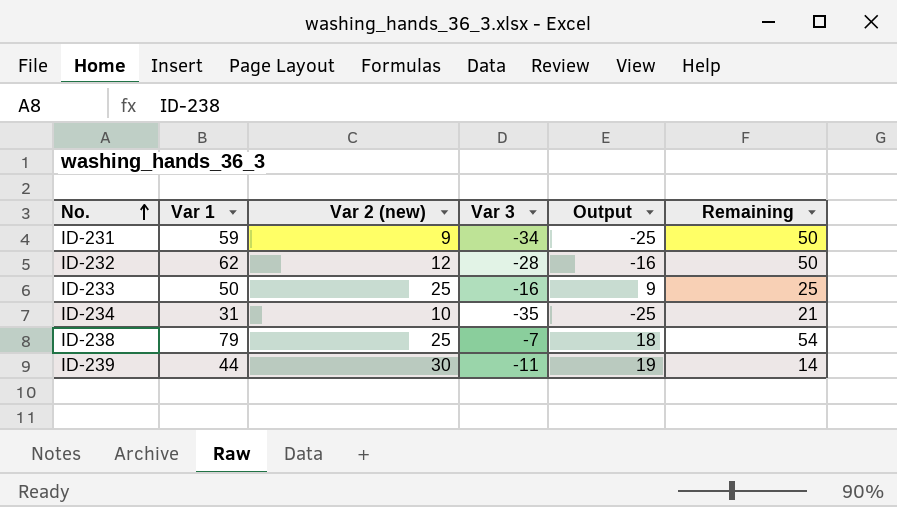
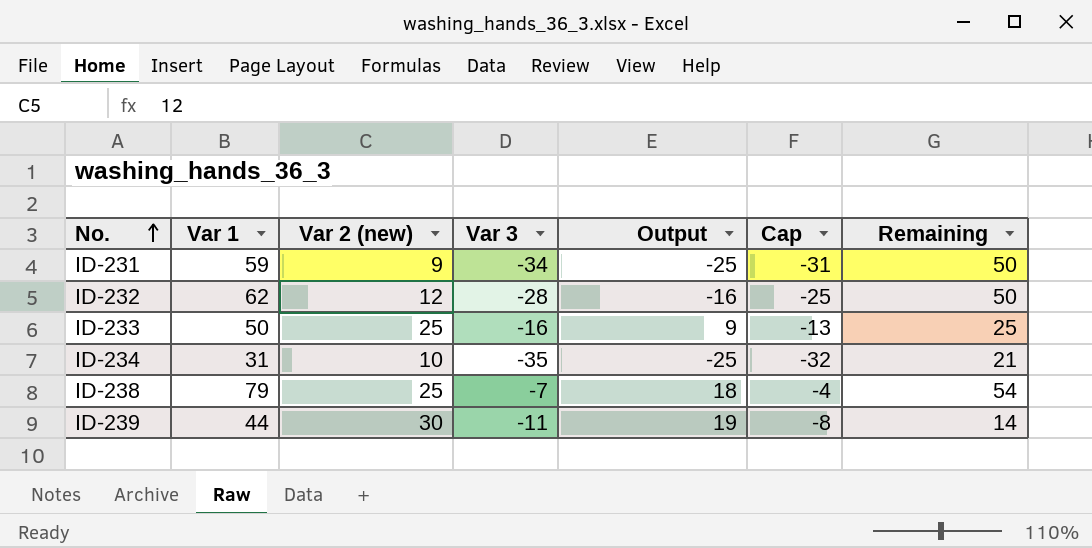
column Cap | formula: none -> [Var 3] + 3

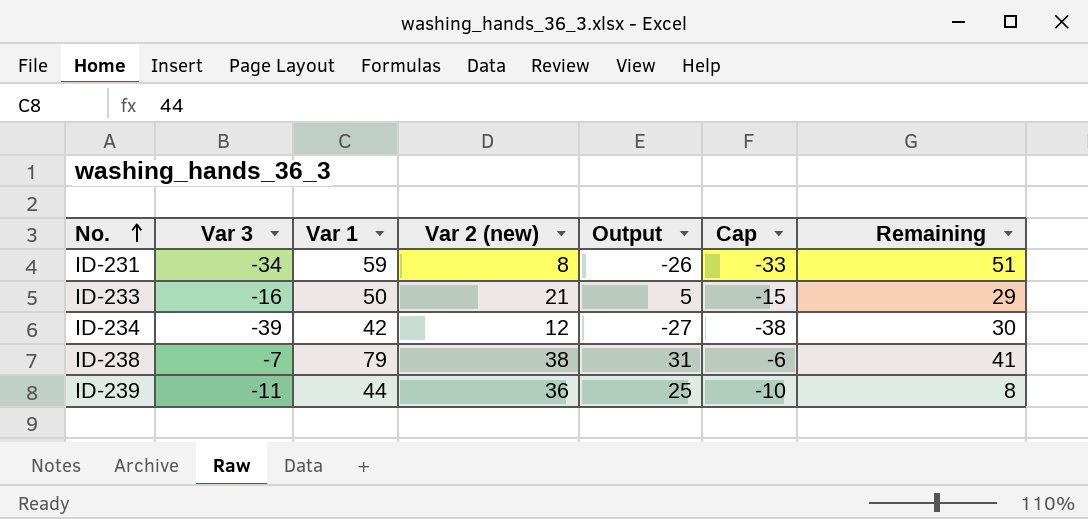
column Var 3 | position: 4 -> 2
column Cap | formula: [Var 3] + 3 -> [Var 3] + 1
row ID-232: 62 | 12 | -28 | -16 | -25 | 50 -> none
ID-231 | Var 2 (new): 9 -> 8
ID-231 | Output: -25 -> -26
ID-231 | Remaining: 50 -> 51
ID-233 | Var 2 (new): 25 -> 21
ID-233 | Output: 9 -> 5
ID-233 | Remaining: 25 -> 29
ID-234 | Var 3: -35 -> -39
ID-234 | Var 1: 31 -> 42
ID-234 | Var 2 (new): 10 -> 12
ID-234 | Output: -25 -> -27
ID-234 | Remaining: 21 -> 30
ID-238 | Var 2 (new): 25 -> 38
ID-238 | Output: 18 -> 31
ID-238 | Remaining: 54 -> 41
ID-239 | Var 2 (new): 30 -> 36
ID-239 | Output: 19 -> 25
ID-239 | Remaining: 14 -> 8

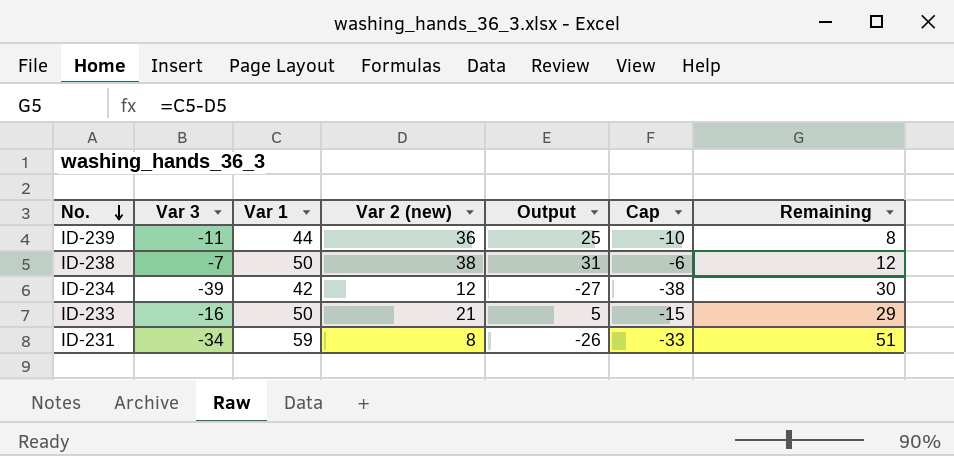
row order: No. ascending -> No. descending
ID-238 | Var 1: 79 -> 50
ID-238 | Remaining: 41 -> 12

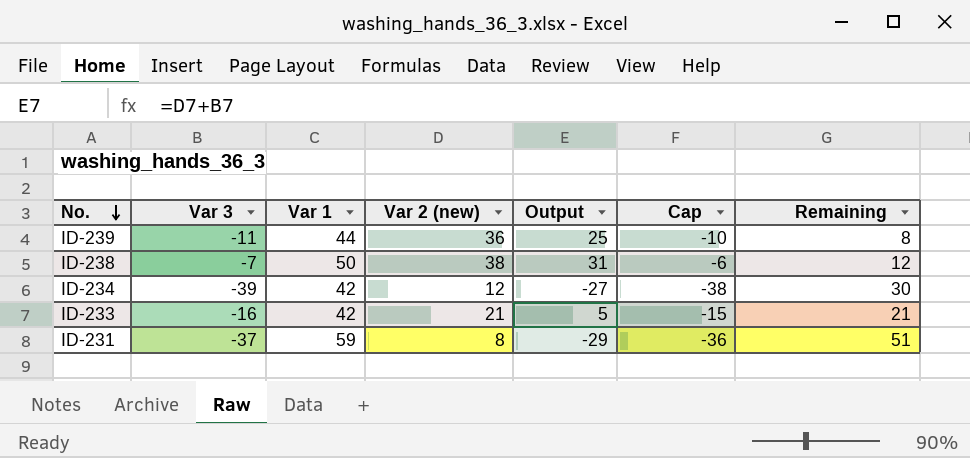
ID-233 | Var 1: 50 -> 42
ID-233 | Remaining: 29 -> 21
ID-231 | Var 3: -34 -> -37
ID-231 | Output: -26 -> -29
ID-231 | Cap: -33 -> -36

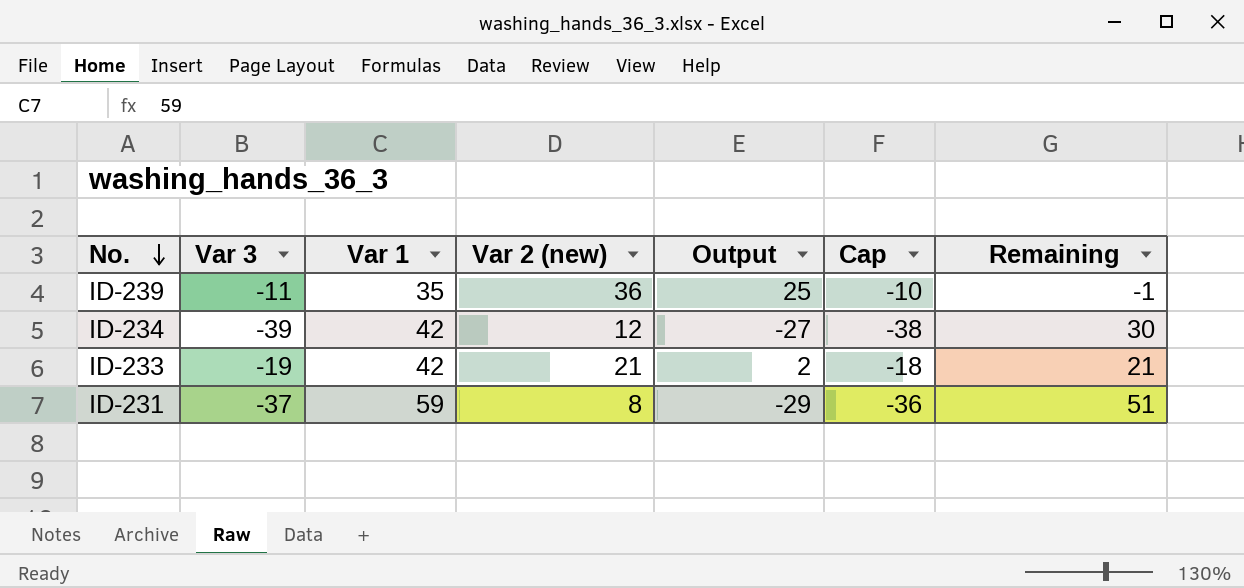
row ID-238: -7 | 50 | 38 | 31 | -6 | 12 -> none
ID-239 | Var 1: 44 -> 35
ID-239 | Remaining: 8 -> -1
ID-233 | Var 3: -16 -> -19
ID-233 | Output: 5 -> 2
ID-233 | Cap: -15 -> -18

